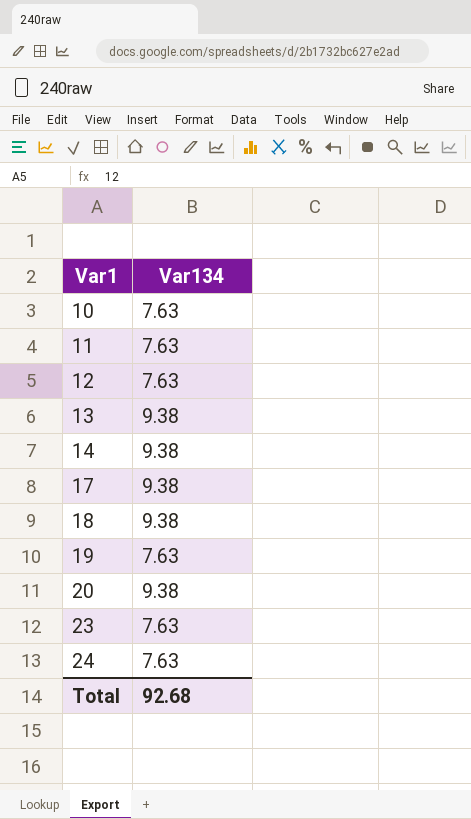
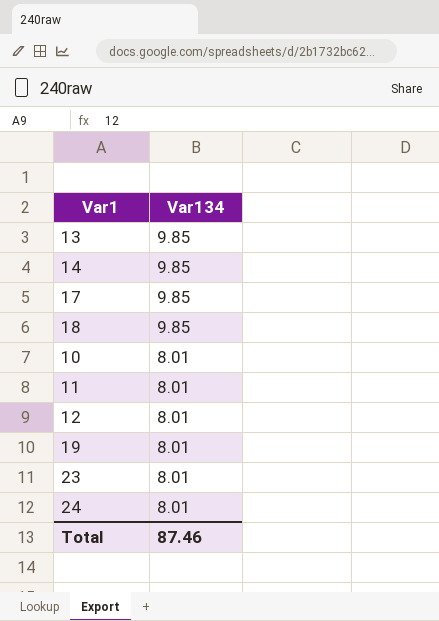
row order: Var1 ascending -> Var134 descending
row 20: 9.38 -> none
13 | Var134: 9.38 -> 9.85
14 | Var134: 9.38 -> 9.85
17 | Var134: 9.38 -> 9.85
18 | Var134: 9.38 -> 9.85
10 | Var134: 7.63 -> 8.01
11 | Var134: 7.63 -> 8.01
12 | Var134: 7.63 -> 8.01
19 | Var134: 7.63 -> 8.01
23 | Var134: 7.63 -> 8.01
24 | Var134: 7.63 -> 8.01
Total | Var134: 92.68 -> 87.46

